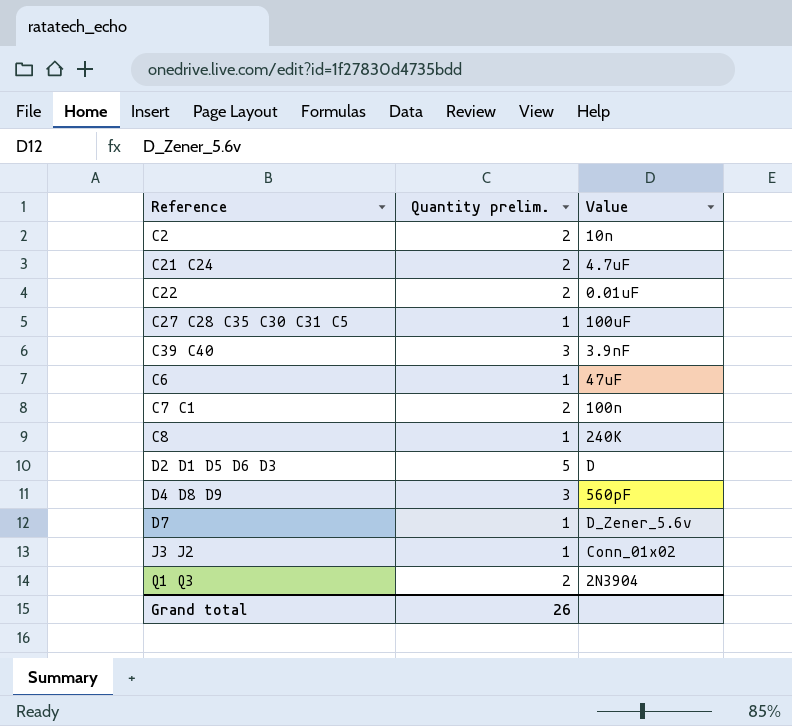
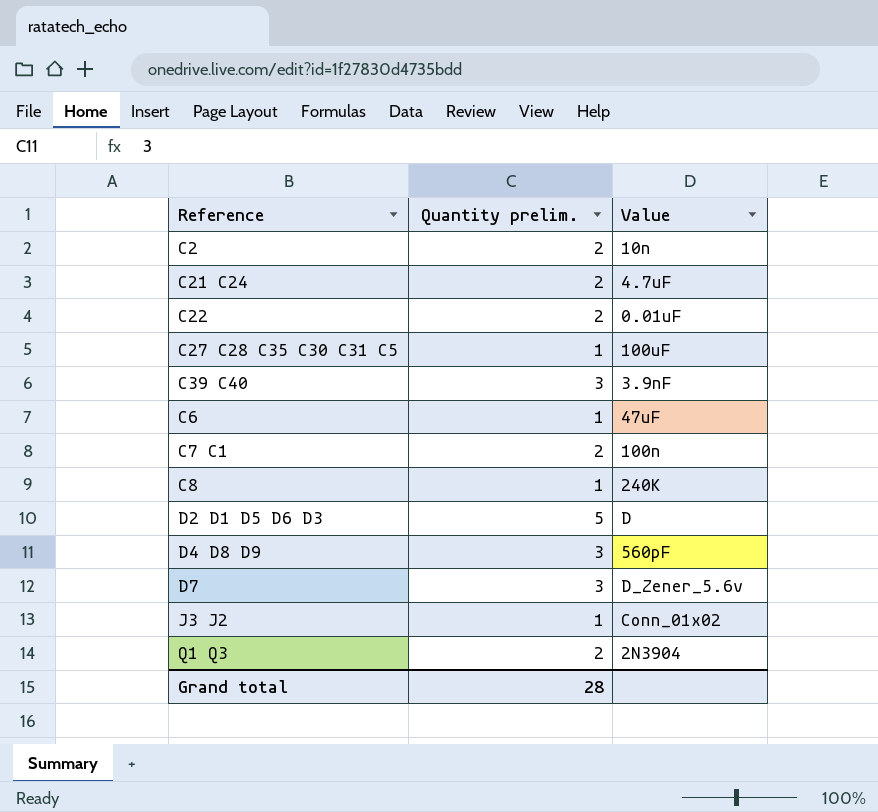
D7 | Quantity prelim.: 1 -> 3
Grand total | Quantity prelim.: 26 -> 28

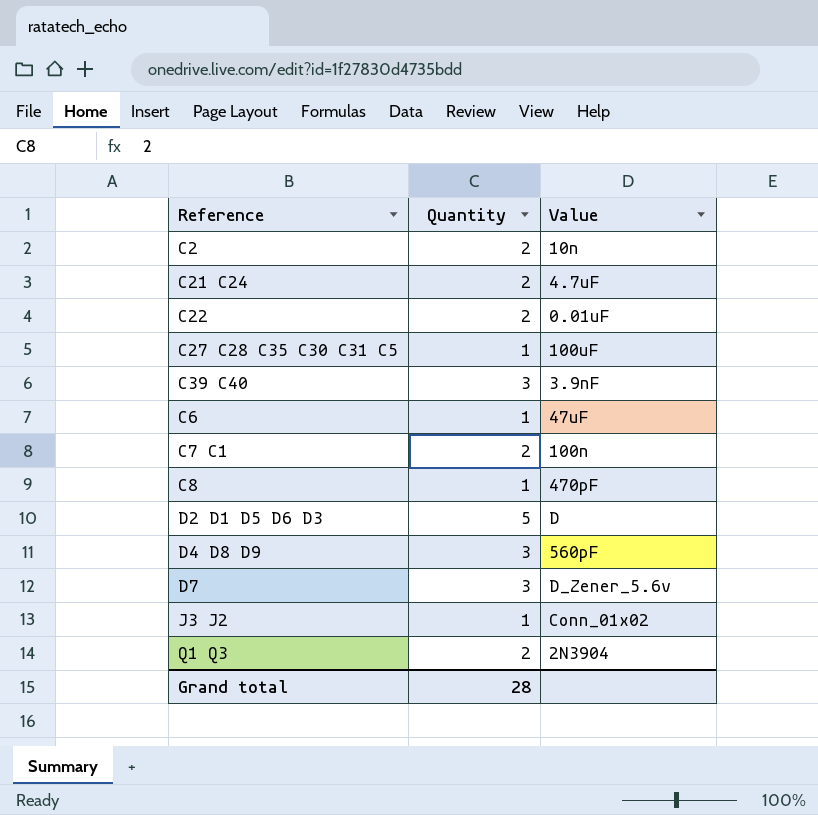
column name: Quantity prelim. -> Quantity
C8 | Value: 240K -> 470pF

